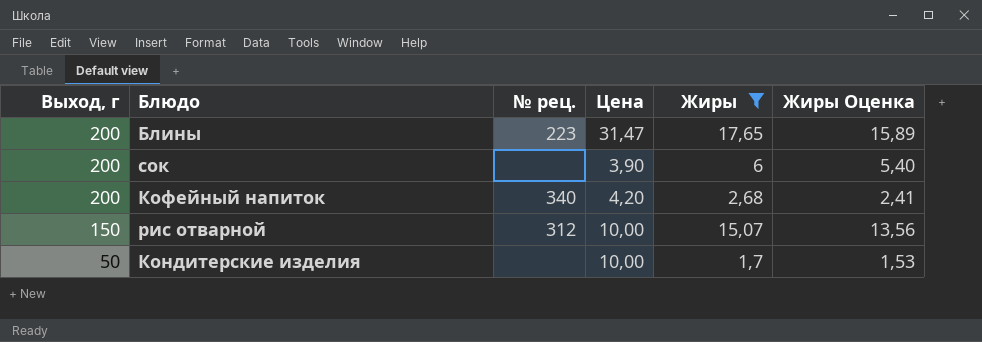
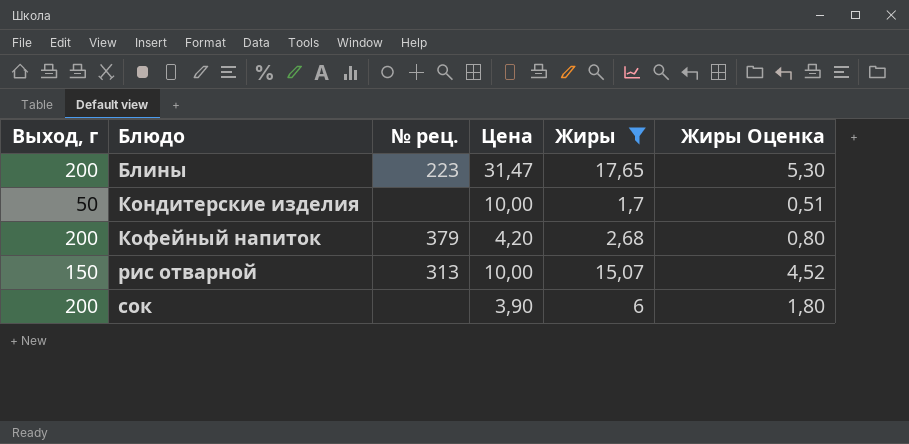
row order: Выход, г descending -> Блюдо ascending
column Жиры Оценка | formula: [Жиры] * 0,9 -> [Жиры] * 0,3
Кофейный напиток | № рец.: 340 -> 379
рис отварной | № рец.: 312 -> 313

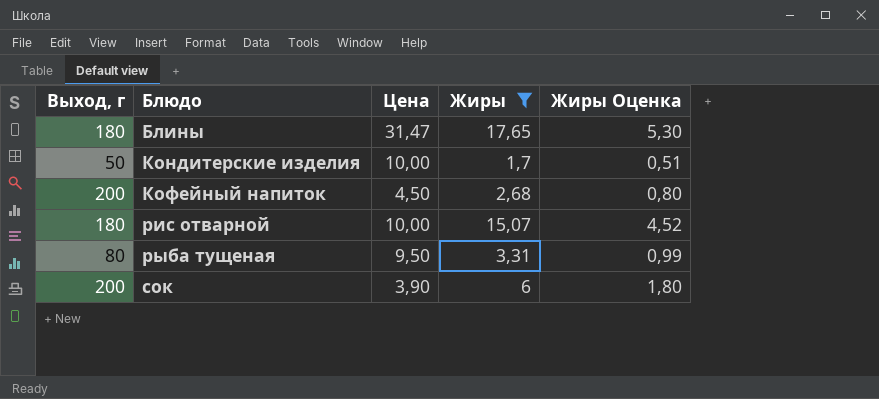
column № рец. | position: 3 -> none
Блины | Выход, г: 200 -> 180
Кофейный напиток | Цена: 4,20 -> 4,50
рис отварной | Выход, г: 150 -> 180
row рыба тущеная: none -> 80 | 9,50 | 3,31 | 0,99

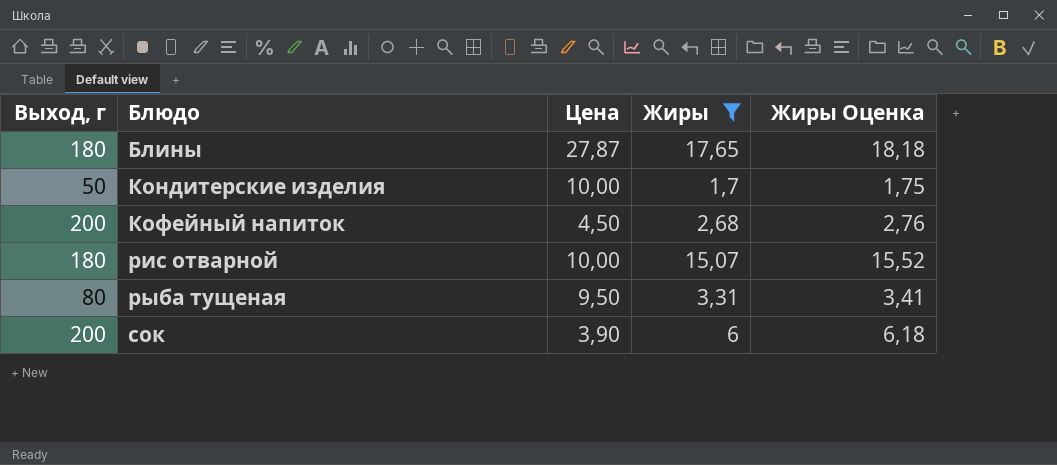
column Жиры Оценка | formula: [Жиры] * 0,3 -> [Жиры] * 1,03
Блины | Цена: 31,47 -> 27,87

